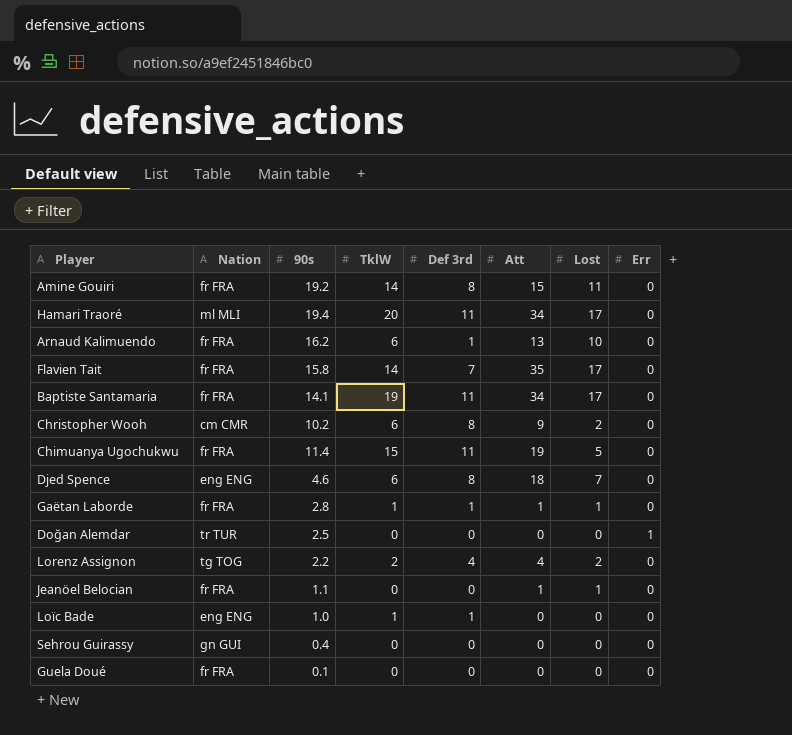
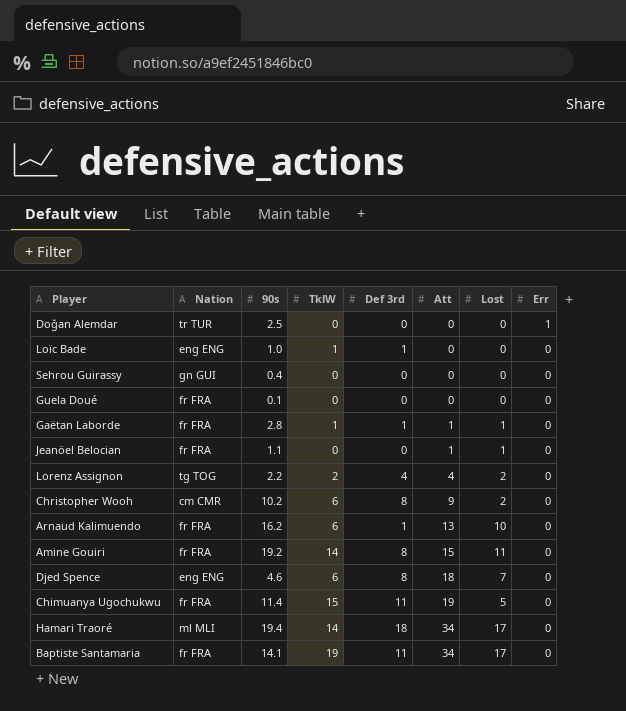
row order: none -> Att ascending
row Flavien Tait: fr FRA | 15.8 | 14 | 7 | 35 | 17 | 0 -> none
Hamari Traoré | TklW: 20 -> 14
Hamari Traoré | Def 3rd: 11 -> 18

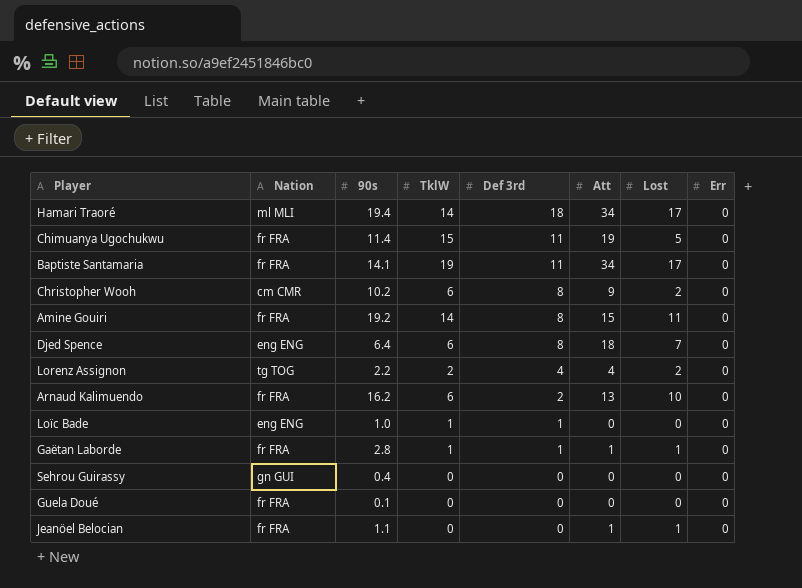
row order: Att ascending -> Def 3rd descending
row Doğan Alemdar: tr TUR | 2.5 | 0 | 0 | 0 | 0 | 1 -> none
Djed Spence | 90s: 4.6 -> 6.4
Arnaud Kalimuendo | Def 3rd: 1 -> 2

